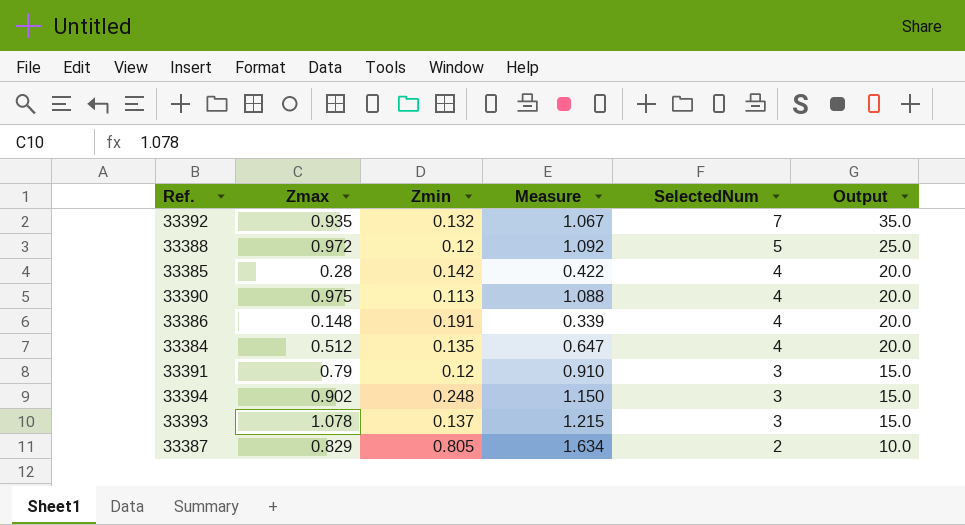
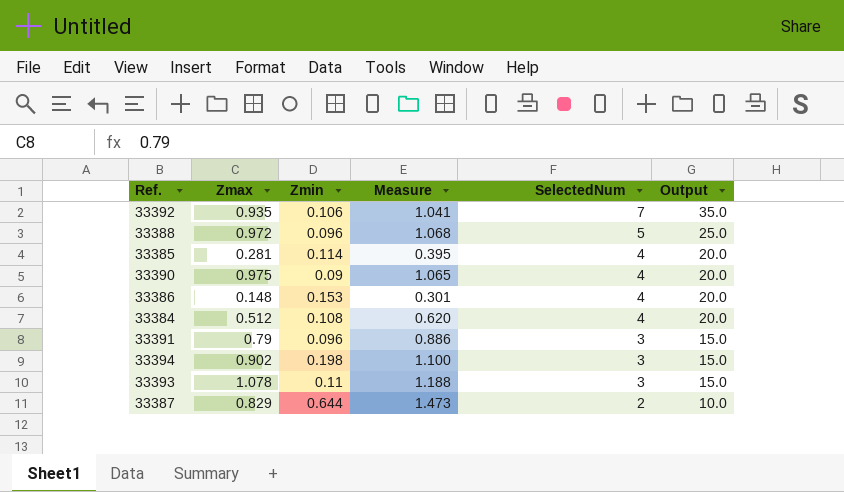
33392 | Zmin: 0.132 -> 0.106
33392 | Measure: 1.067 -> 1.041
33388 | Zmin: 0.12 -> 0.096
33388 | Measure: 1.092 -> 1.068
33385 | Zmax: 0.28 -> 0.281
33385 | Zmin: 0.142 -> 0.114
33385 | Measure: 0.422 -> 0.395
33390 | Zmin: 0.113 -> 0.09
33390 | Measure: 1.088 -> 1.065
33386 | Zmin: 0.191 -> 0.153
33386 | Measure: 0.339 -> 0.301
33384 | Zmin: 0.135 -> 0.108
33384 | Measure: 0.647 -> 0.620
33391 | Zmin: 0.12 -> 0.096
33391 | Measure: 0.910 -> 0.886
33394 | Zmin: 0.248 -> 0.198
33394 | Measure: 1.150 -> 1.100
33393 | Zmin: 0.137 -> 0.11
33393 | Measure: 1.215 -> 1.188
33387 | Zmin: 0.805 -> 0.644
33387 | Measure: 1.634 -> 1.473

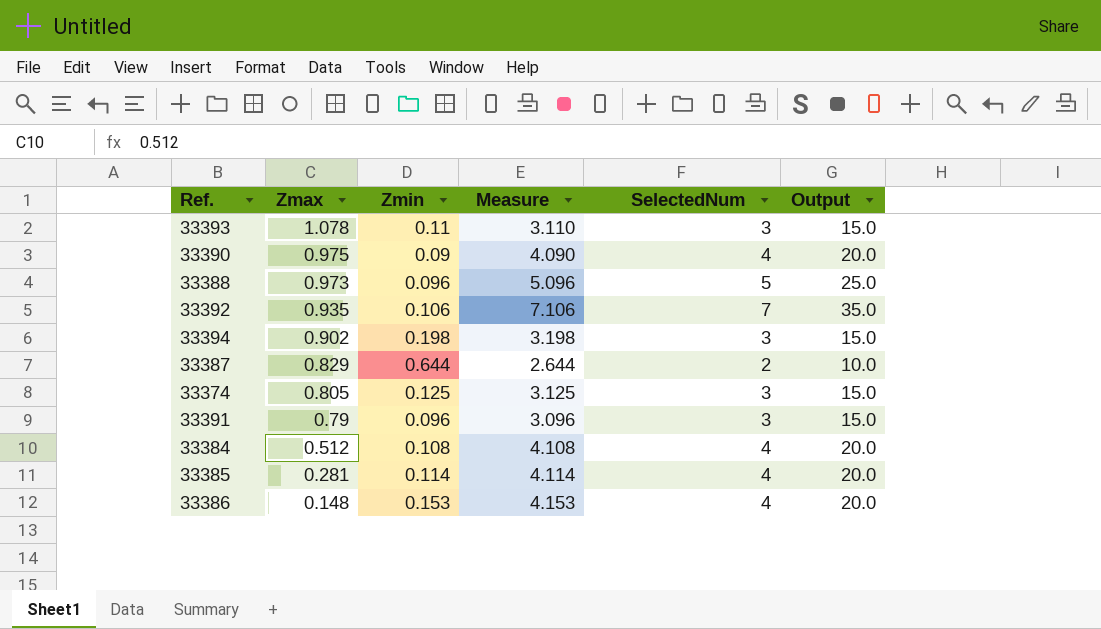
row order: SelectedNum descending -> Zmax descending
column Measure | formula: [Zmax] + [Zmin] -> [Zmin] + [SelectedNum]
33388 | Zmax: 0.972 -> 0.973
row 33374: none -> 0.805 | 0.125 | 3.125 | 3 | 15.0

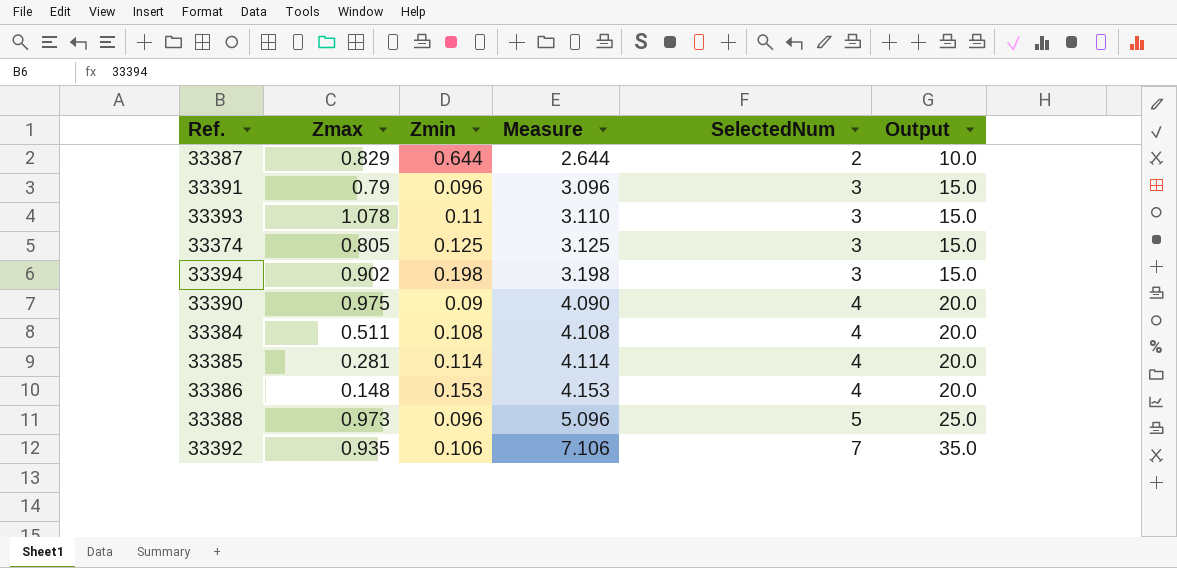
row order: Zmax descending -> Measure ascending
33384 | Zmax: 0.512 -> 0.511

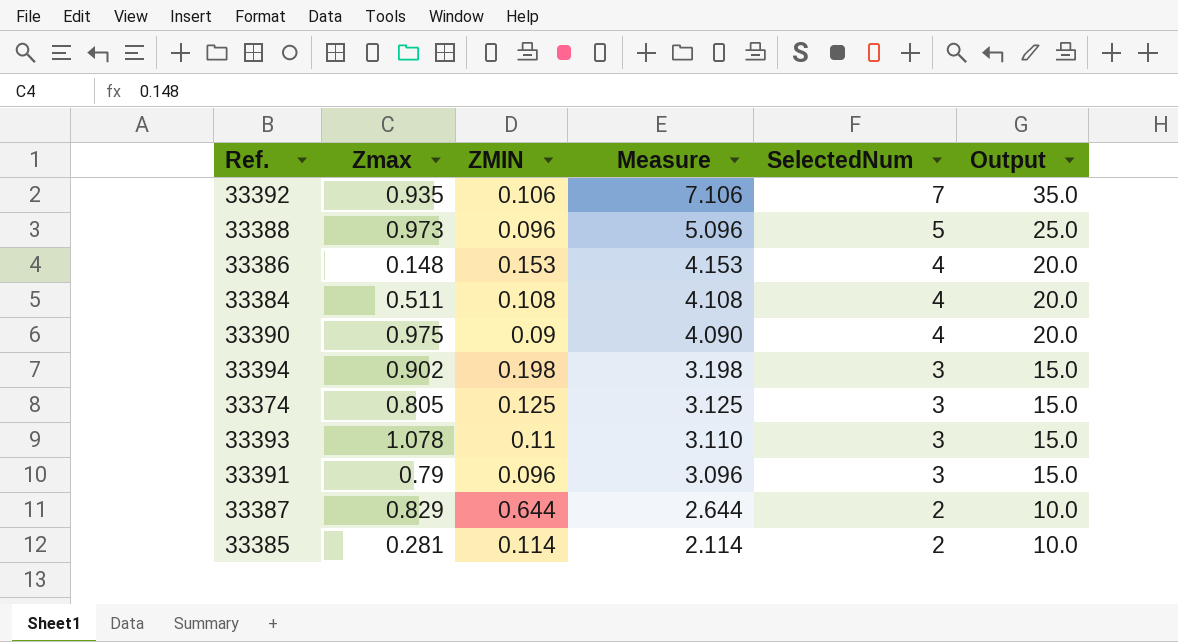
row order: Measure ascending -> Measure descending
column name: Zmin -> ZMIN
33385 | Measure: 4.114 -> 2.114
33385 | SelectedNum: 4 -> 2
33385 | Output: 20.0 -> 10.0

